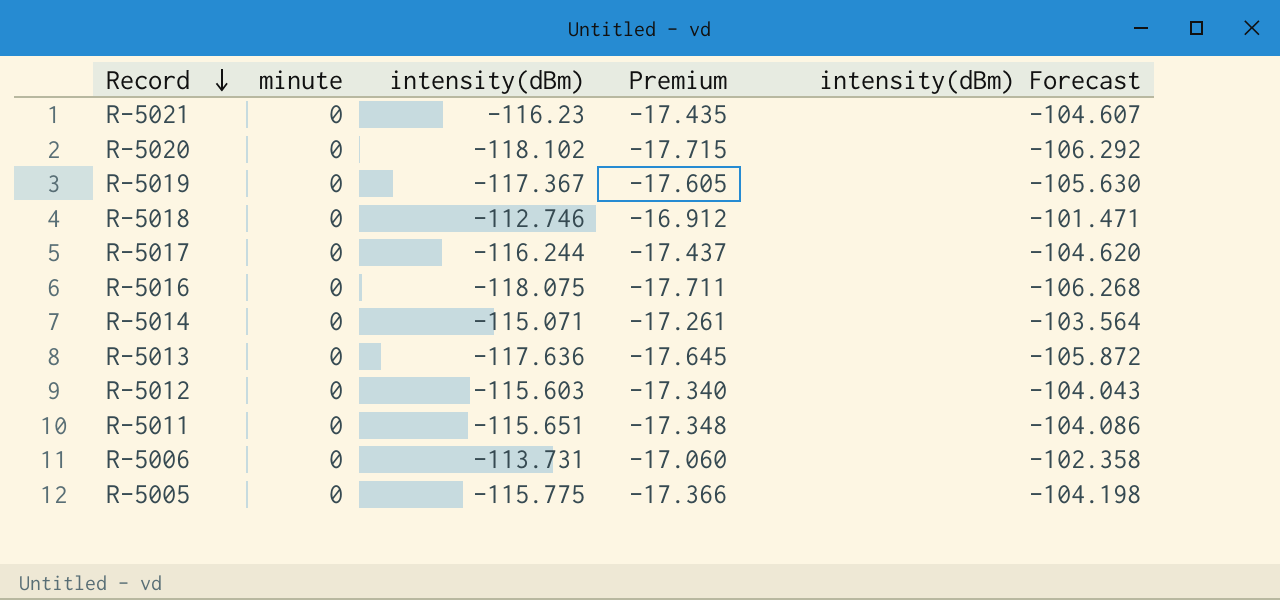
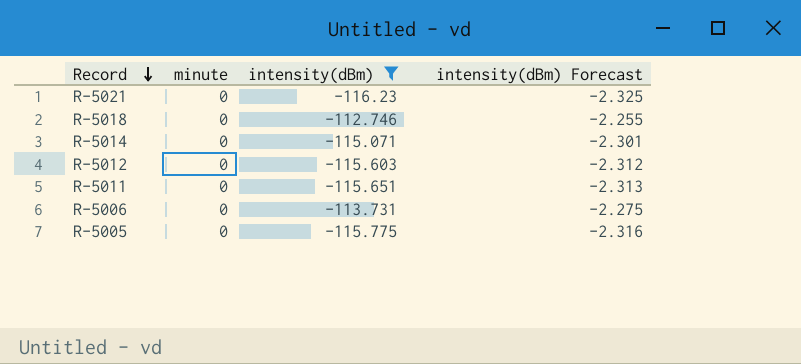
filter: none -> intensity(dBm) >= -116.23
column Premium | formula: [intensity(dBm)] * 0.15 -> none
column intensity(dBm) Forecast | formula: [intensity(dBm)] * 0.9 -> [intensity(dBm)] * 0.02

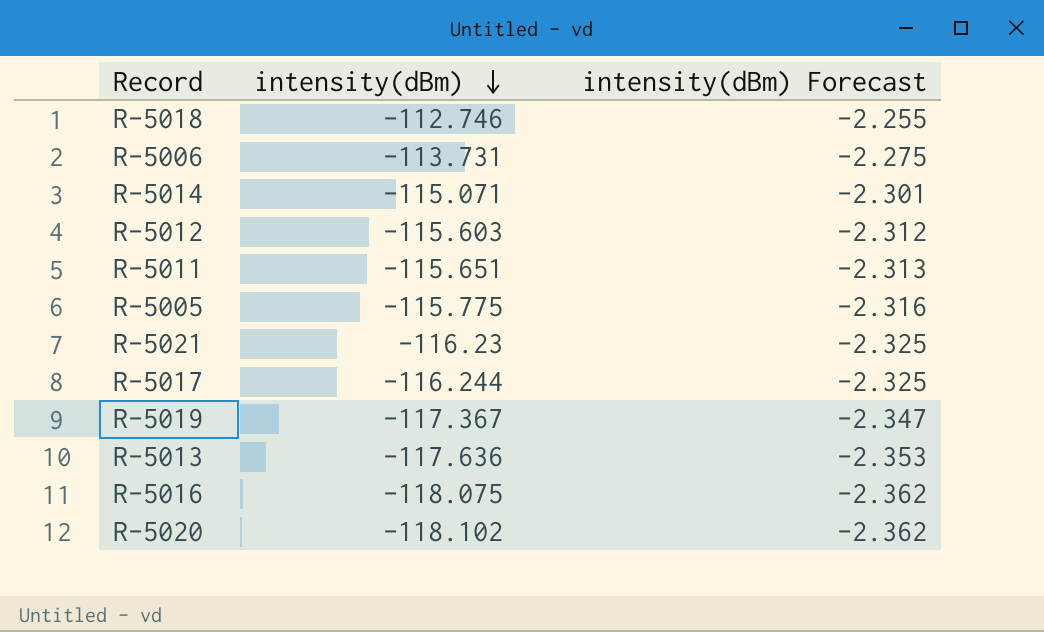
filter: intensity(dBm) >= -116.23 -> none
row order: Record descending -> intensity(dBm) descending
column minute | position: 2 -> none

